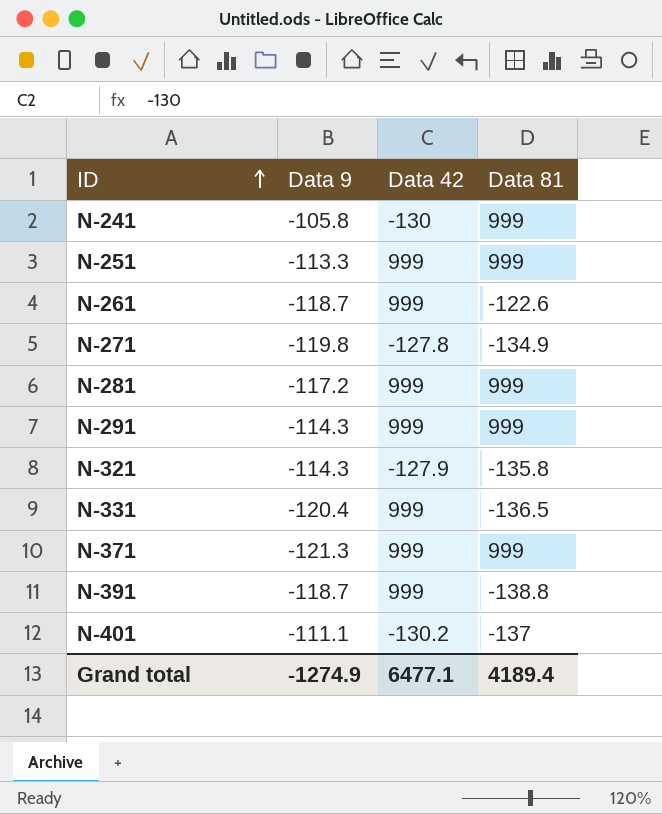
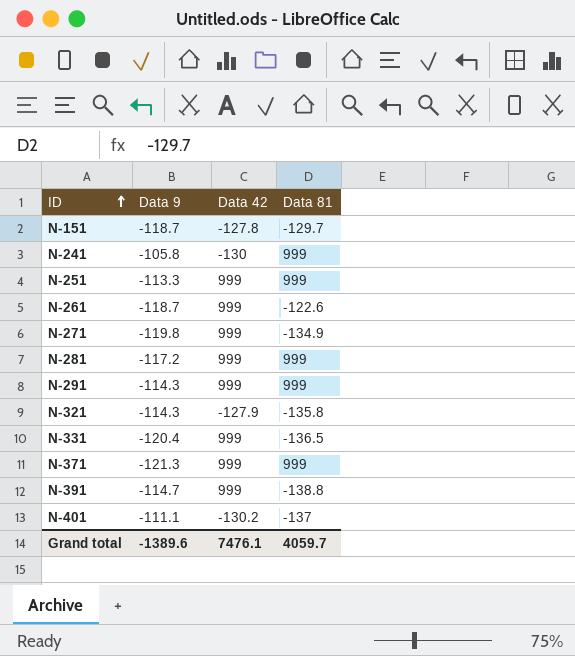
row N-151: none -> -118.7 | -127.8 | -129.7
N-271 | Data 42: -127.8 -> 999
N-391 | Data 9: -118.7 -> -114.7
Grand total | Data 9: -1274.9 -> -1389.6
Grand total | Data 42: 6477.1 -> 7476.1
Grand total | Data 81: 4189.4 -> 4059.7

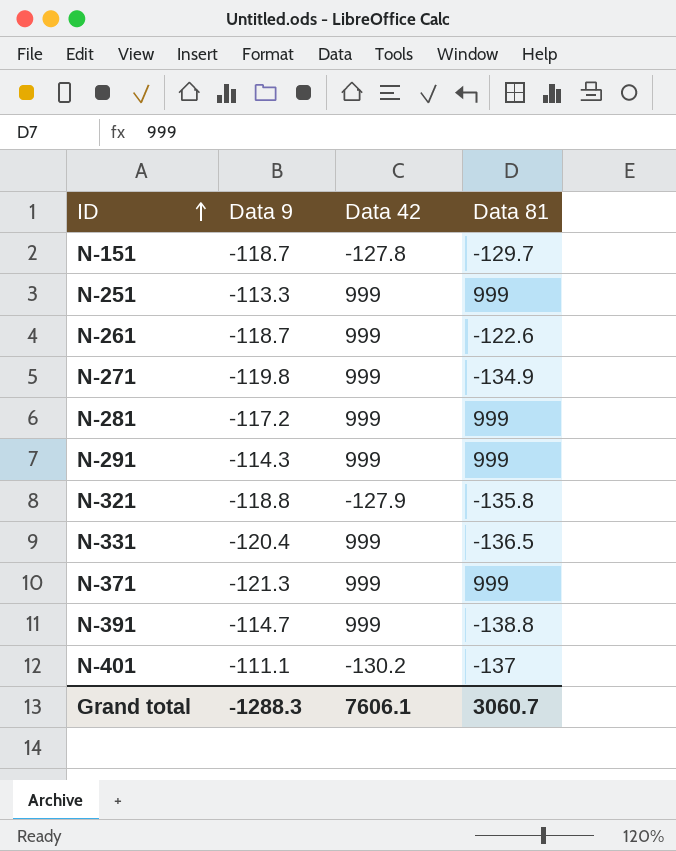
row N-241: -105.8 | -130 | 999 -> none
N-321 | Data 9: -114.3 -> -118.8
Grand total | Data 9: -1389.6 -> -1288.3
Grand total | Data 42: 7476.1 -> 7606.1
Grand total | Data 81: 4059.7 -> 3060.7

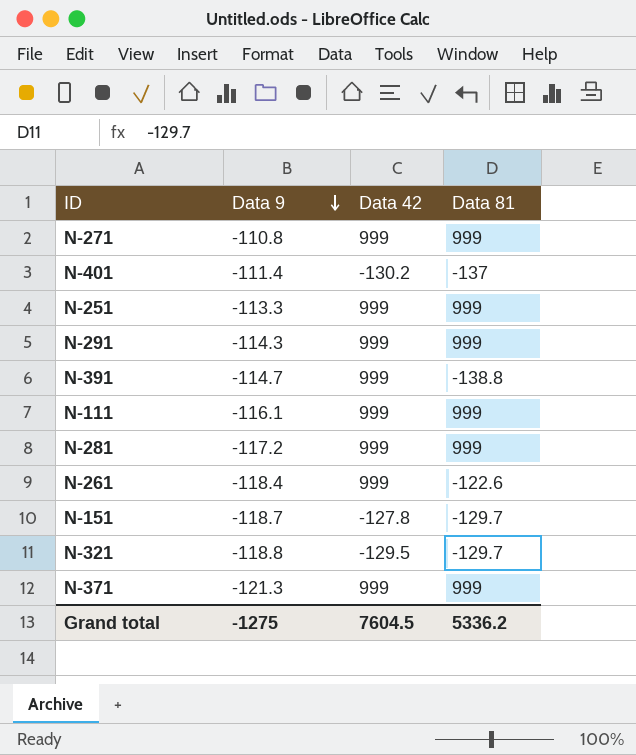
row order: ID ascending -> Data 9 descending
row N-331: -120.4 | 999 | -136.5 -> none
N-271 | Data 9: -119.8 -> -110.8
N-271 | Data 81: -134.9 -> 999
N-401 | Data 9: -111.1 -> -111.4
row N-111: none -> -116.1 | 999 | 999
N-261 | Data 9: -118.7 -> -118.4
N-321 | Data 42: -127.9 -> -129.5
N-321 | Data 81: -135.8 -> -129.7
Grand total | Data 9: -1288.3 -> -1275
Grand total | Data 42: 7606.1 -> 7604.5
Grand total | Data 81: 3060.7 -> 5336.2

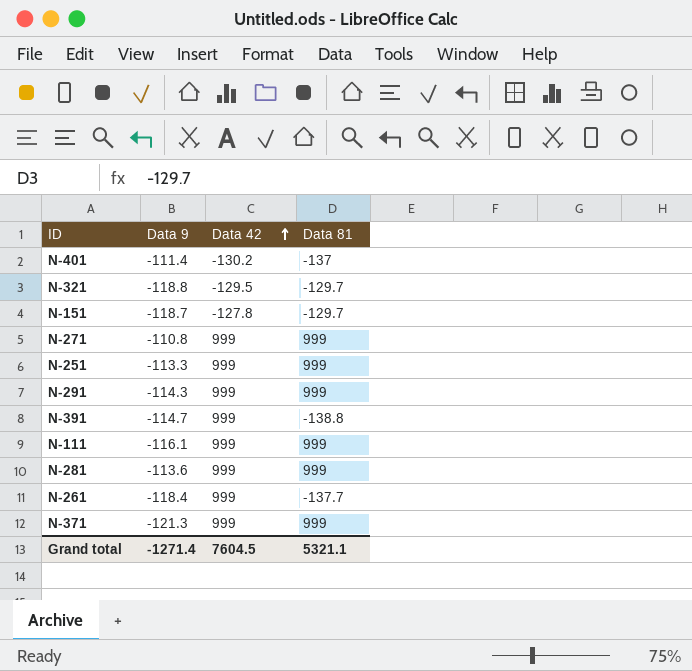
row order: Data 9 descending -> Data 42 ascending
N-281 | Data 9: -117.2 -> -113.6
N-261 | Data 81: -122.6 -> -137.7
Grand total | Data 9: -1275 -> -1271.4
Grand total | Data 81: 5336.2 -> 5321.1

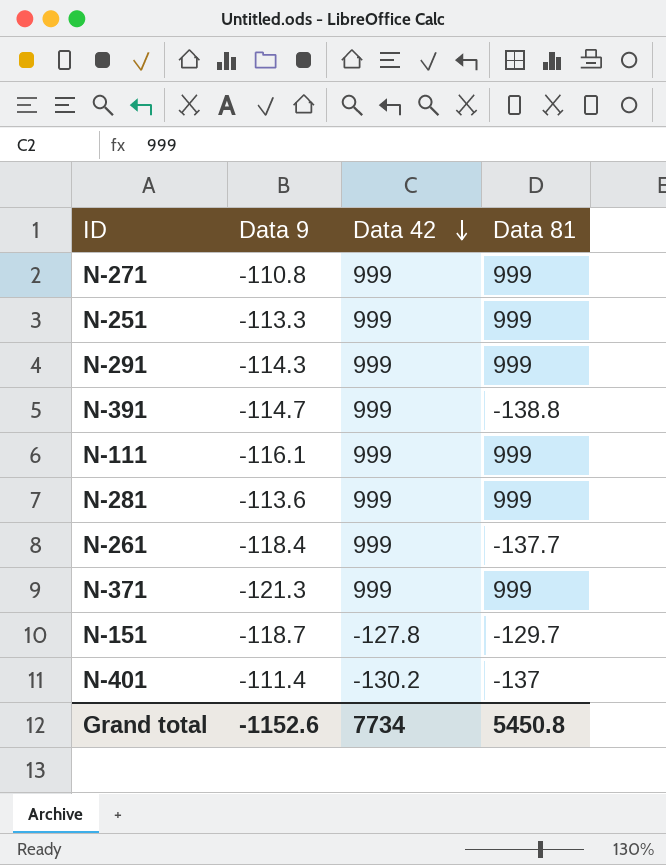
row order: Data 42 ascending -> Data 42 descending
row N-321: -118.8 | -129.5 | -129.7 -> none
Grand total | Data 9: -1271.4 -> -1152.6
Grand total | Data 42: 7604.5 -> 7734
Grand total | Data 81: 5321.1 -> 5450.8

